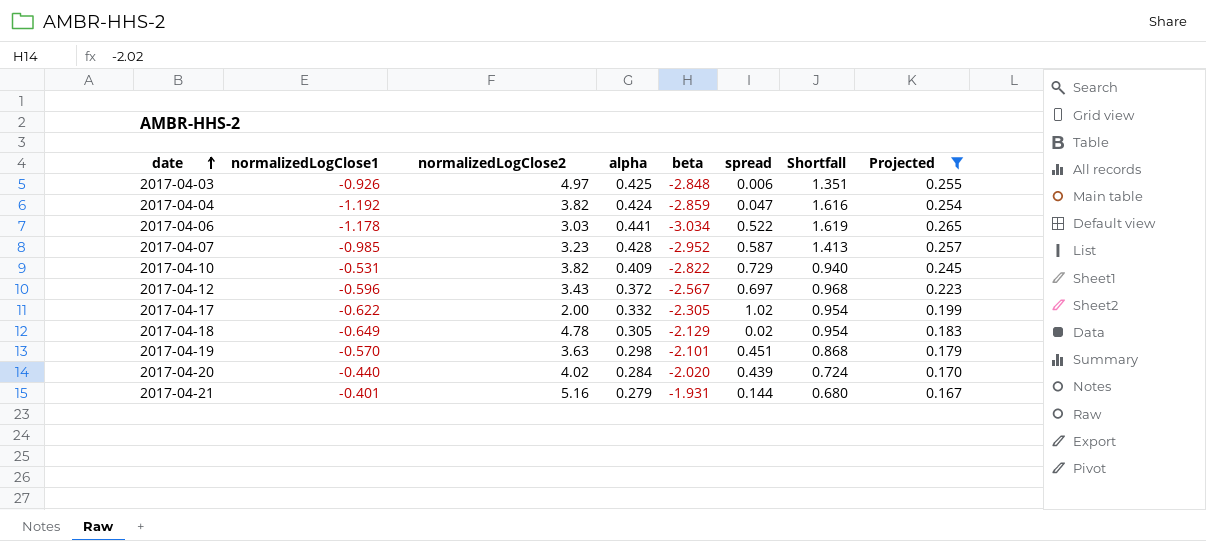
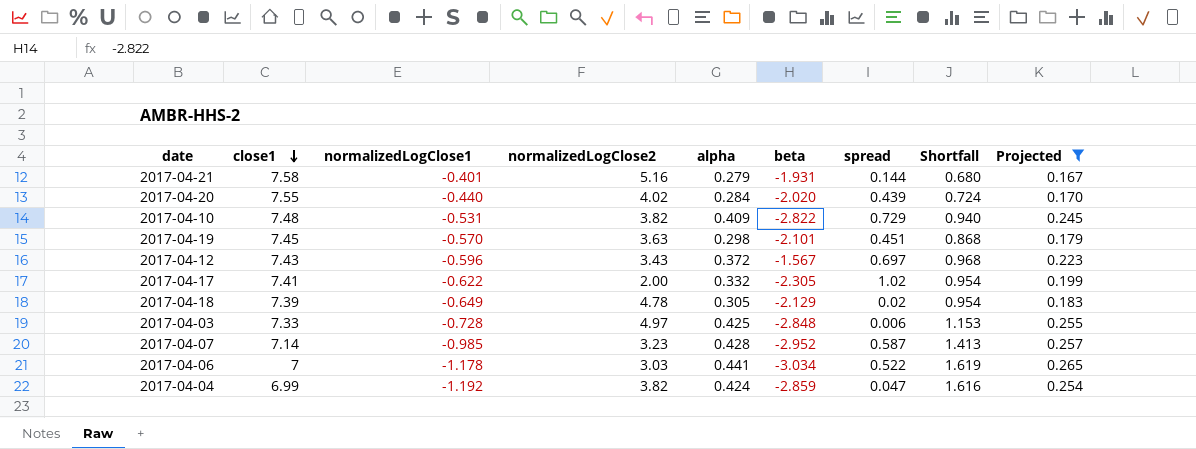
row order: date ascending -> close1 descending
column close1 | position: none -> 2
2017-04-12 | beta: -2.567 -> -1.567
2017-04-03 | normalizedLogClose1: -0.926 -> -0.728
2017-04-03 | Shortfall: 1.351 -> 1.153

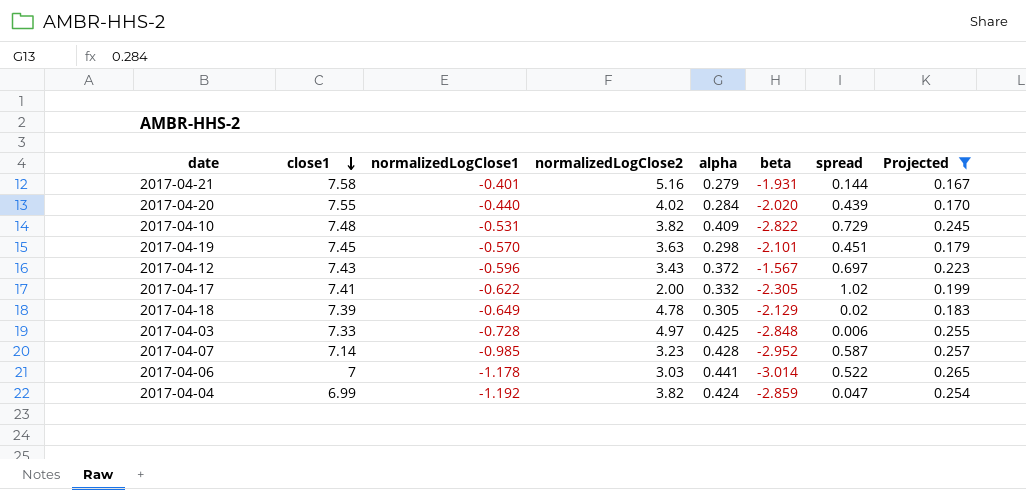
column Shortfall | formula: [alpha] - [normalizedLogClose1] -> none
2017-04-06 | beta: -3.034 -> -3.014

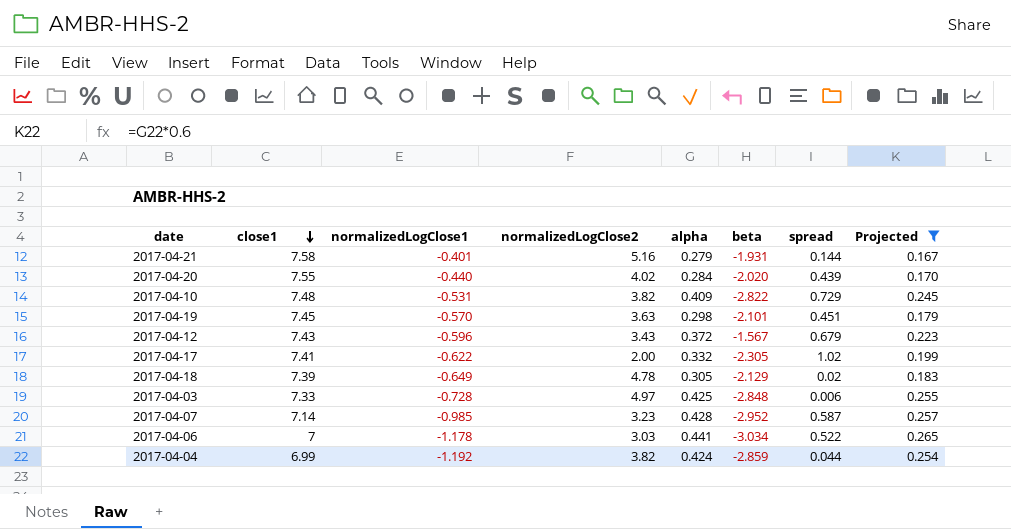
2017-04-12 | spread: 0.697 -> 0.679
2017-04-06 | beta: -3.014 -> -3.034
2017-04-04 | spread: 0.047 -> 0.044

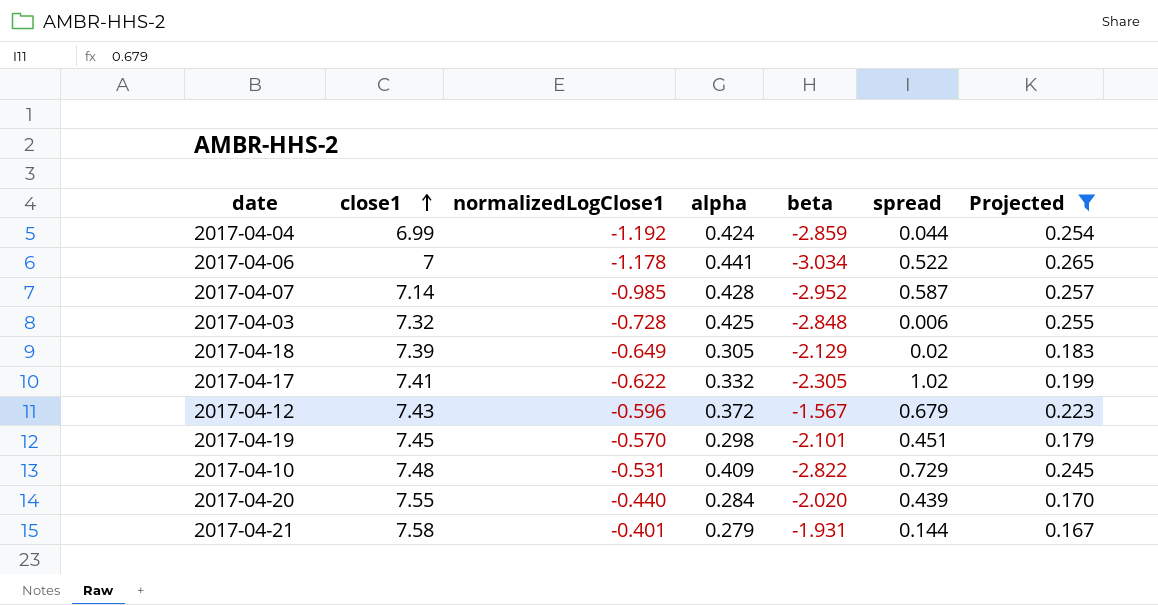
row order: close1 descending -> close1 ascending
column normalizedLogClose2 | position: 4 -> none
2017-04-03 | close1: 7.33 -> 7.32

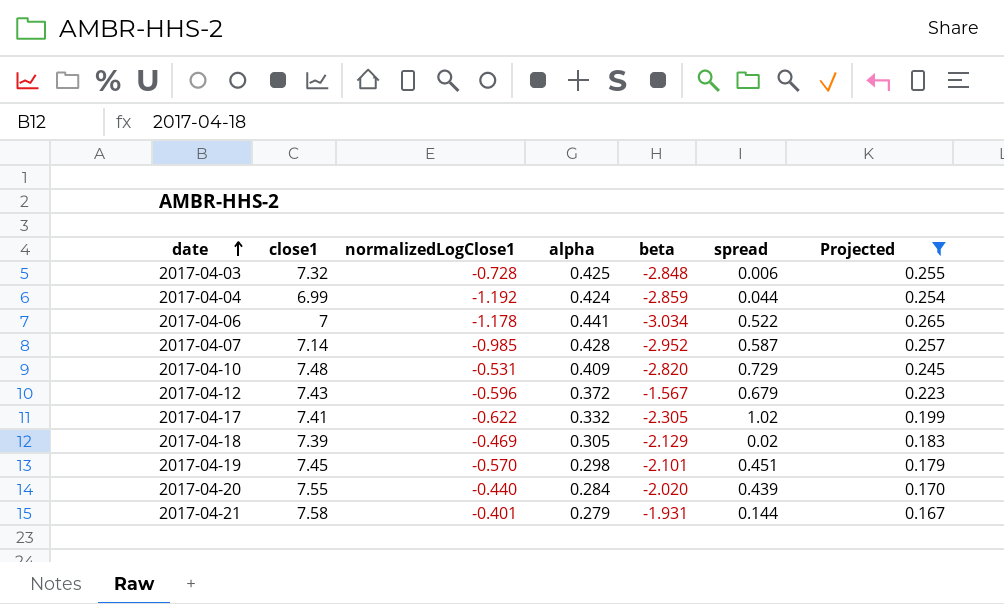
row order: close1 ascending -> date ascending
2017-04-10 | beta: -2.822 -> -2.820
2017-04-18 | normalizedLogClose1: -0.649 -> -0.469

